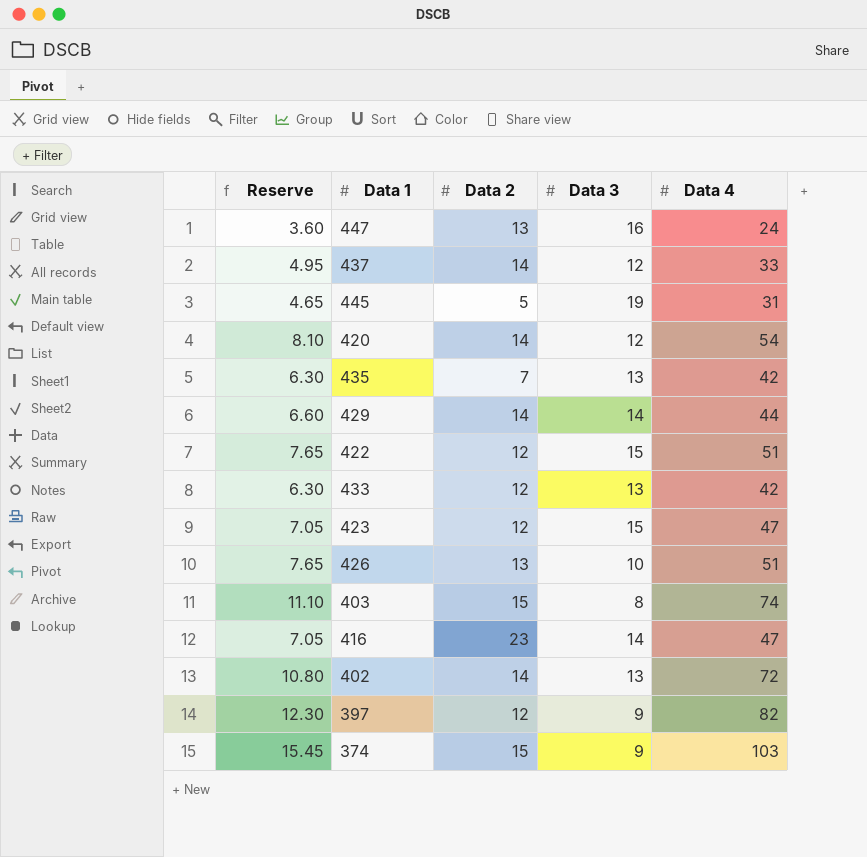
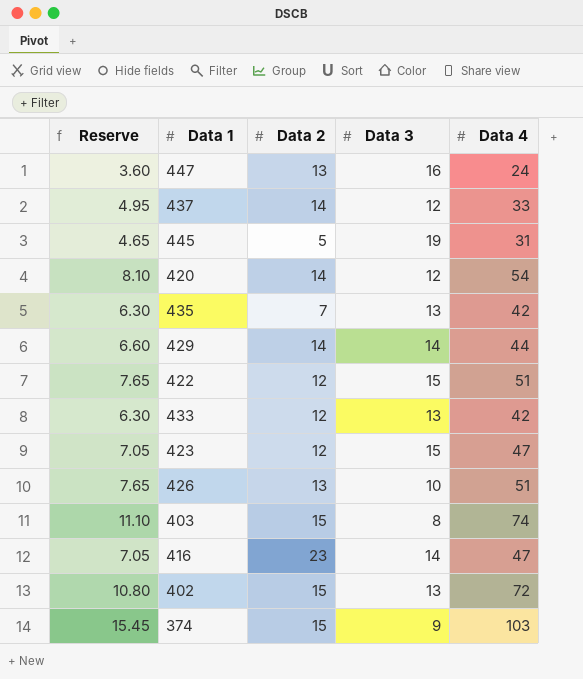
row 397: 12.30 | 12 | 9 | 82 -> none
402 | Data 2: 14 -> 15

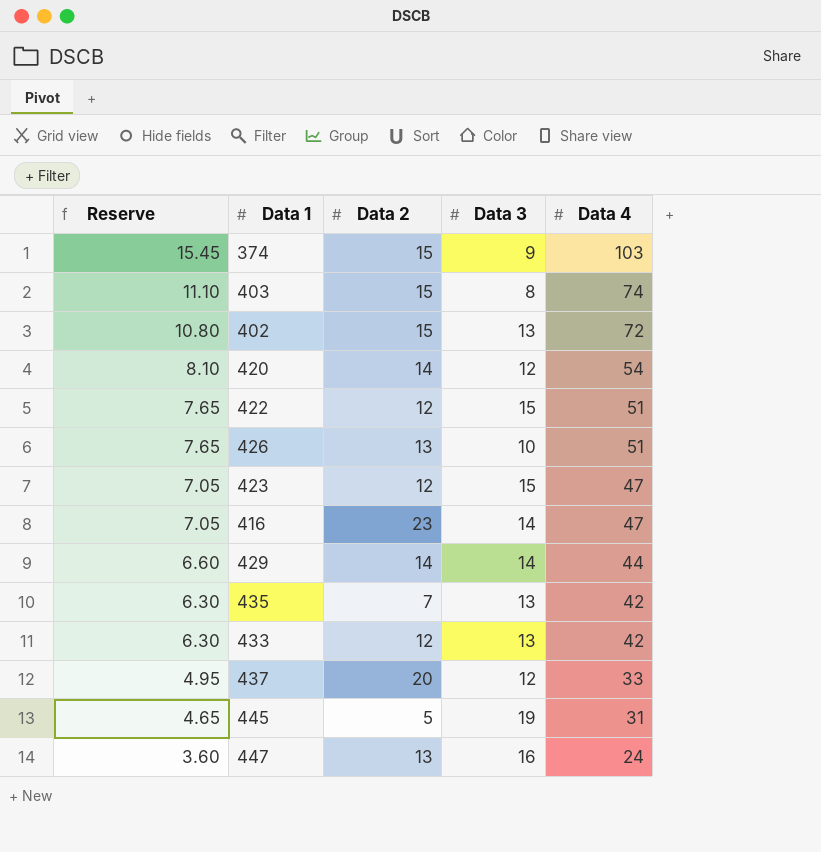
row order: none -> Reserve descending
437 | Data 2: 14 -> 20

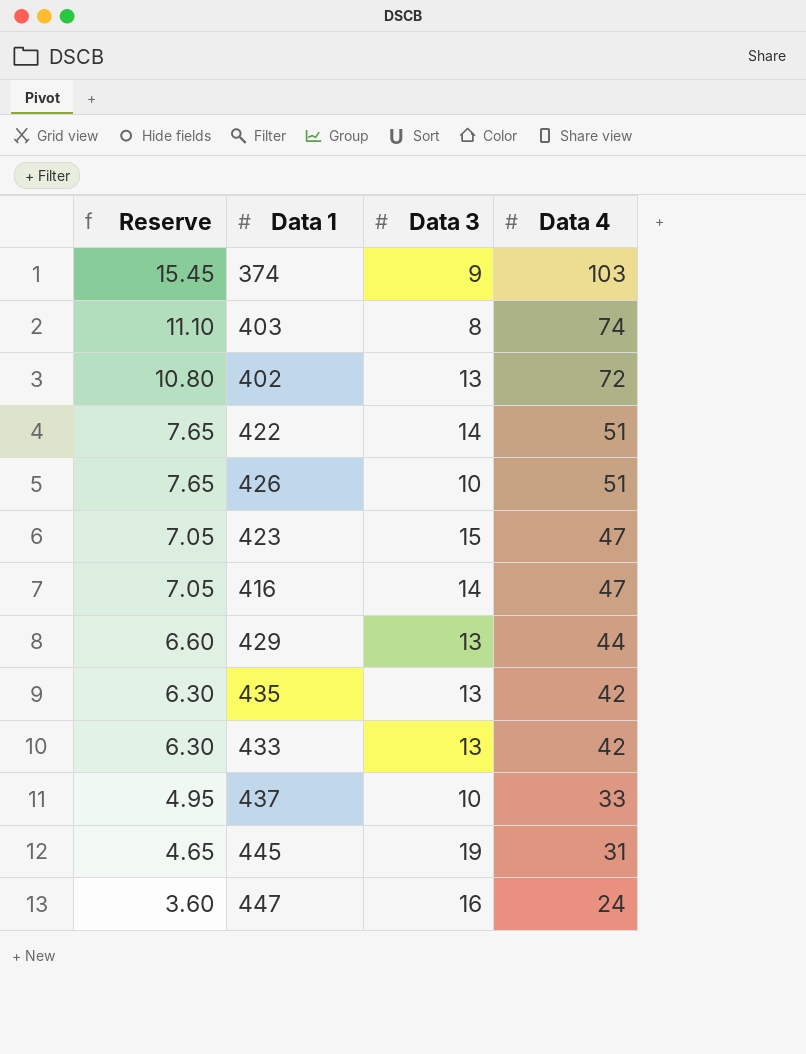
column Data 2 | position: 3 -> none
row 420: 8.10 | 14 | 12 | 54 -> none
422 | Data 3: 15 -> 14
429 | Data 3: 14 -> 13
437 | Data 3: 12 -> 10

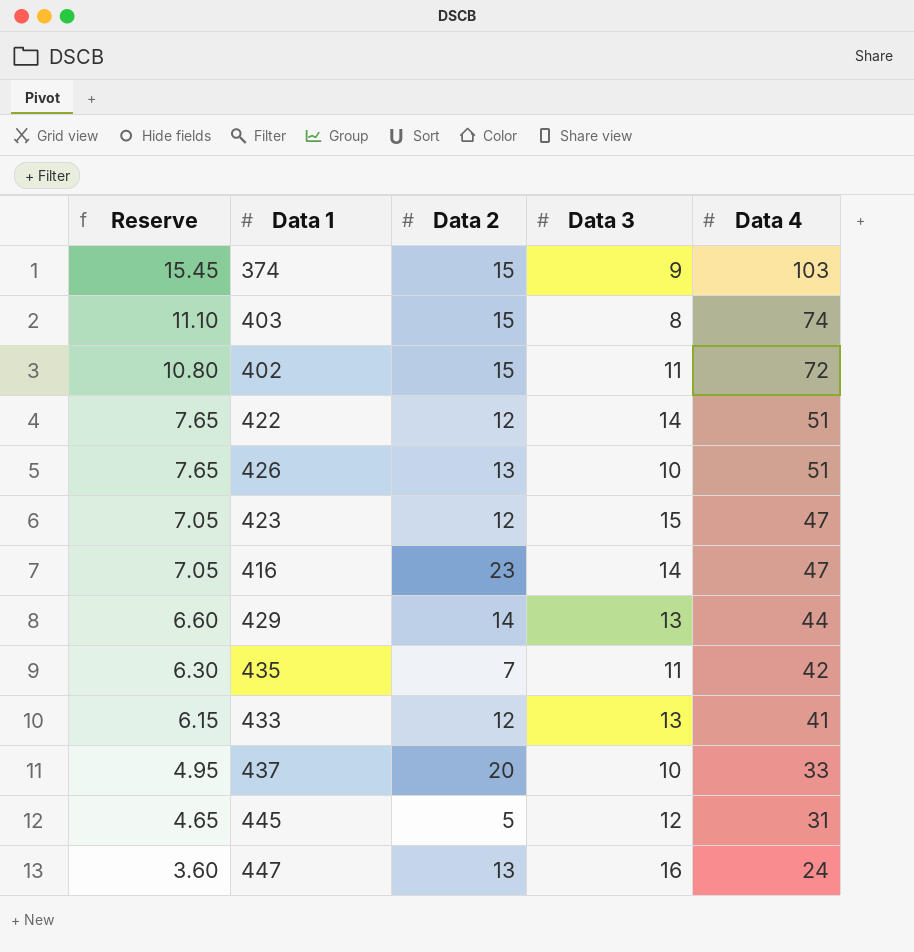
column Data 2 | position: none -> 3
402 | Data 3: 13 -> 11
435 | Data 3: 13 -> 11
433 | Reserve: 6.30 -> 6.15
433 | Data 4: 42 -> 41
445 | Data 3: 19 -> 12

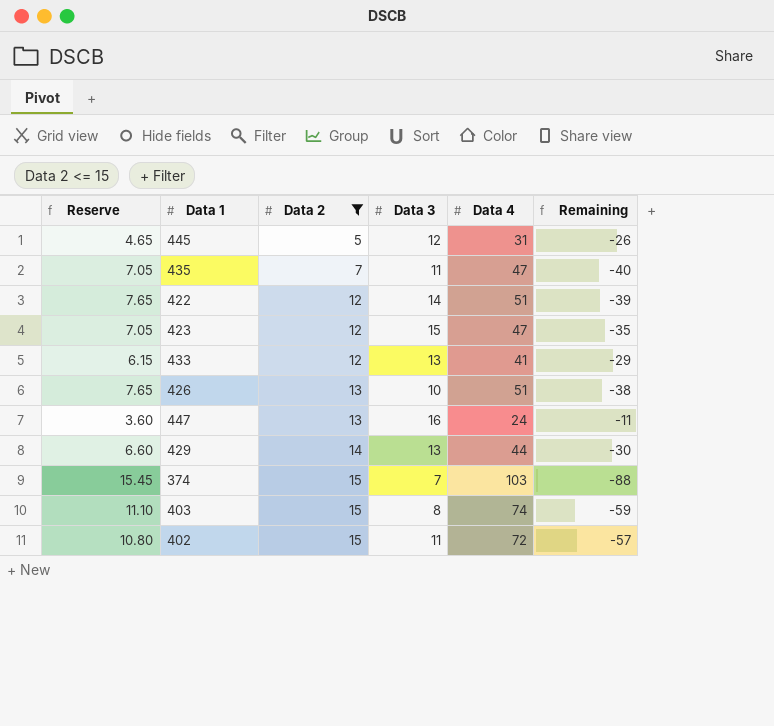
filter: none -> Data 2 <= 15
row order: Reserve descending -> Data 2 ascending
column Remaining | formula: none -> [Data 2] - [Data 4]
435 | Reserve: 6.30 -> 7.05
435 | Data 4: 42 -> 47
374 | Data 3: 9 -> 7

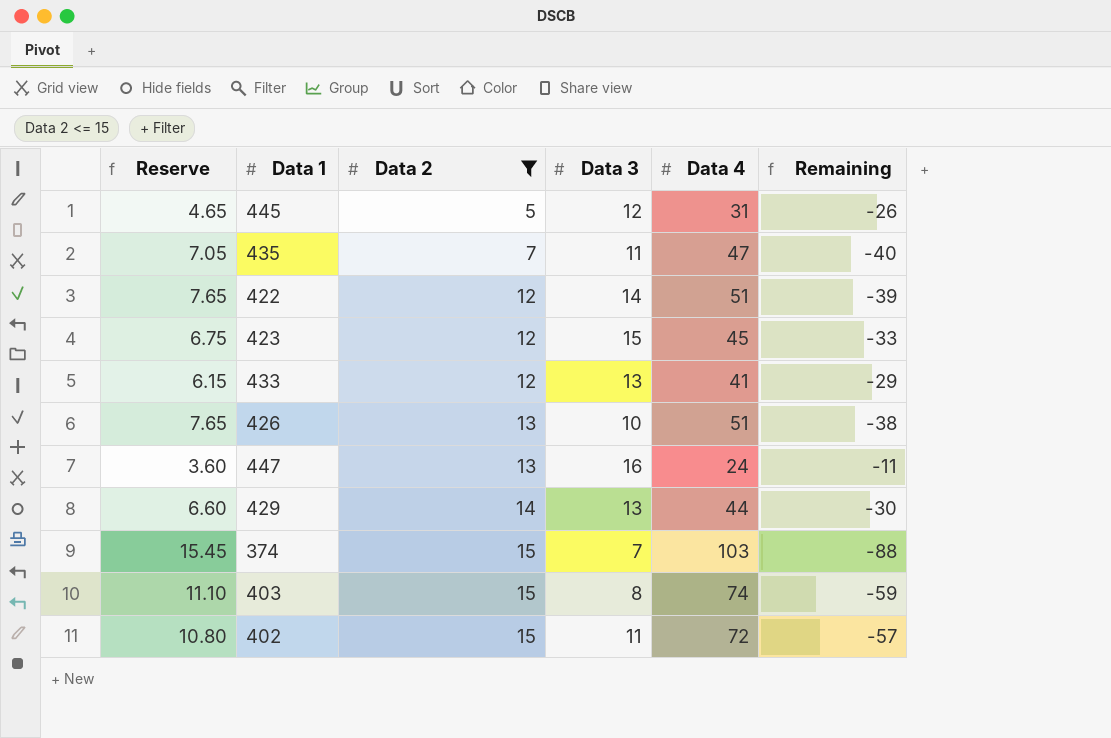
423 | Reserve: 7.05 -> 6.75
423 | Data 4: 47 -> 45
423 | Remaining: -35 -> -33

